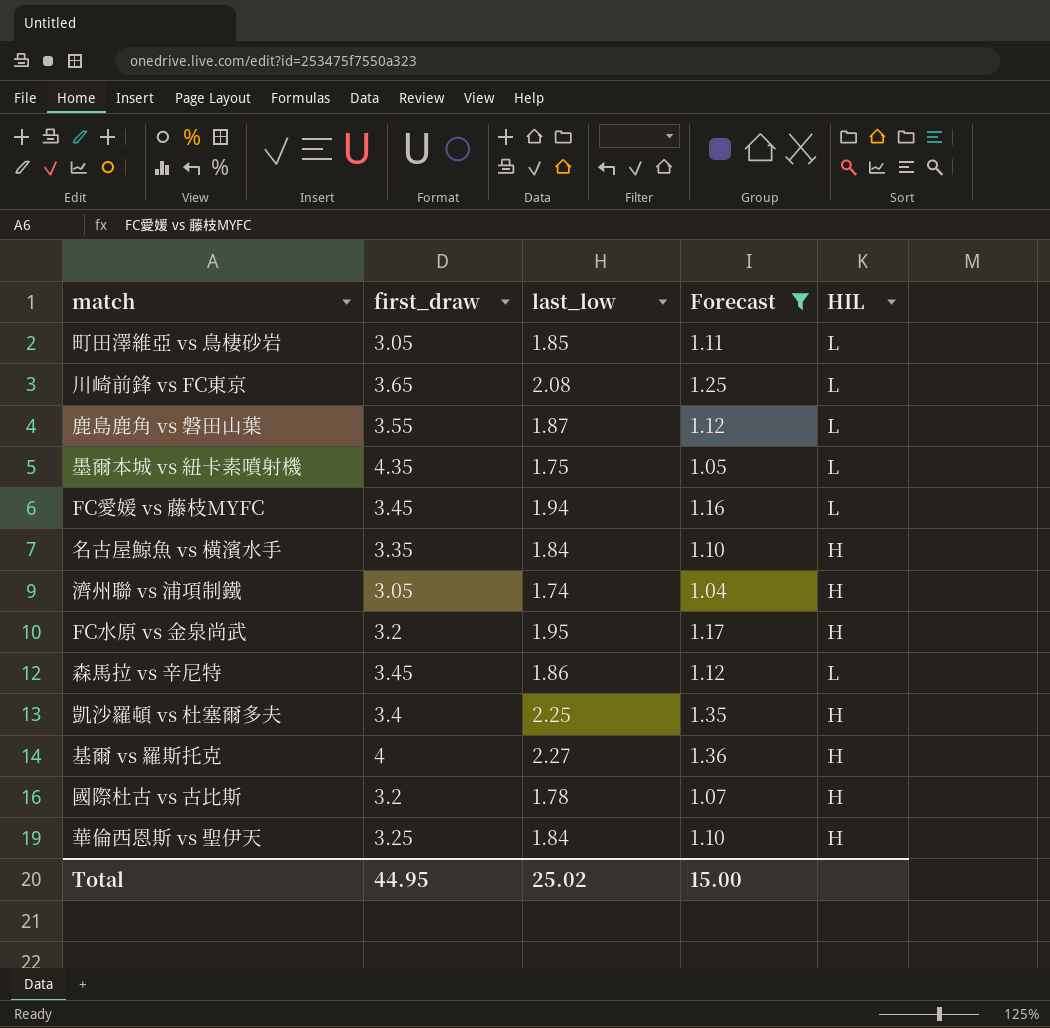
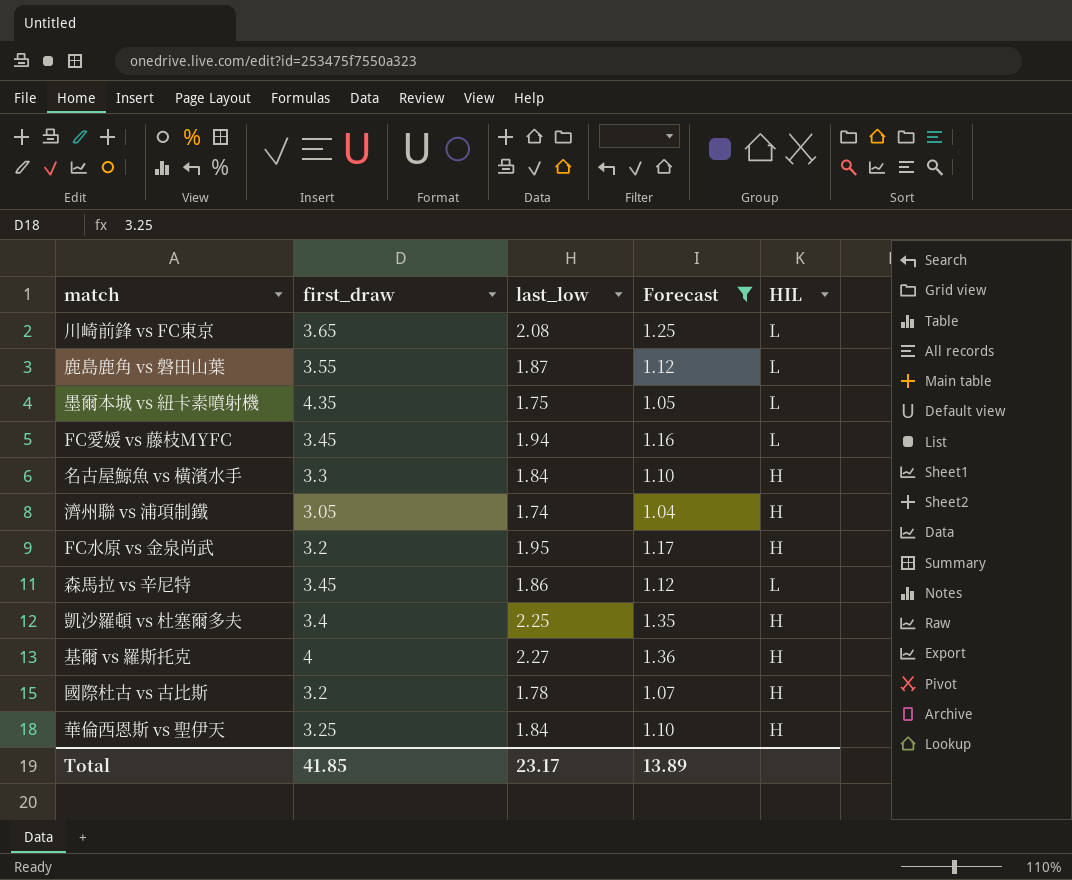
row 町田澤維亞 vs 鳥棲砂岩: 3.05 | 1.85 | 1.11 | L -> none
名古屋鯨魚 vs 橫濱水手 | first_draw: 3.35 -> 3.3
Total | first_draw: 44.95 -> 41.85
Total | last_low: 25.02 -> 23.17
Total | Forecast: 15.00 -> 13.89

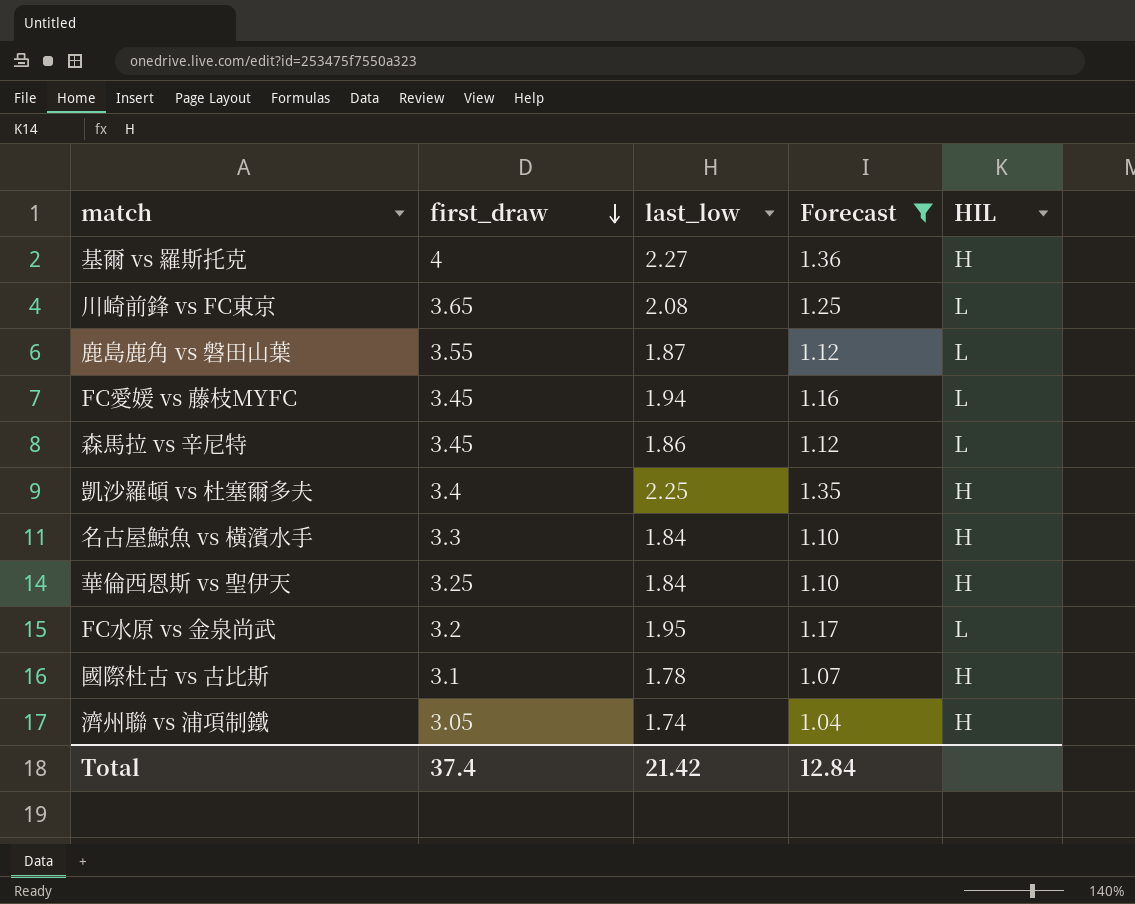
row order: none -> first_draw descending
row 墨爾本城 vs 紐卡素噴射機: 4.35 | 1.75 | 1.05 | L -> none
FC水原 vs 金泉尚武 | HIL: H -> L
國際杜古 vs 古比斯 | first_draw: 3.2 -> 3.1
Total | first_draw: 41.85 -> 37.4
Total | last_low: 23.17 -> 21.42
Total | Forecast: 13.89 -> 12.84

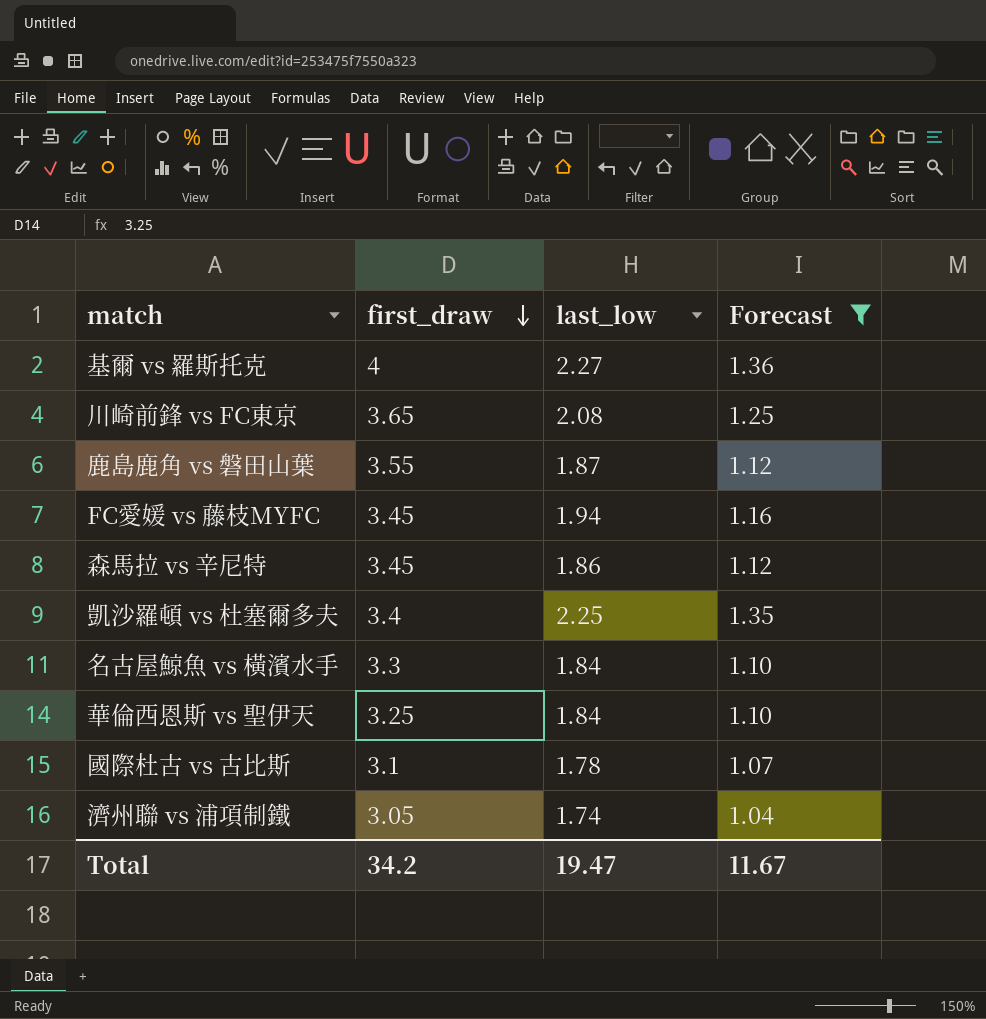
column HIL | position: 5 -> none
row FC水原 vs 金泉尚武: 3.2 | 1.95 | 1.17 | L -> none
Total | first_draw: 37.4 -> 34.2
Total | last_low: 21.42 -> 19.47
Total | Forecast: 12.84 -> 11.67

